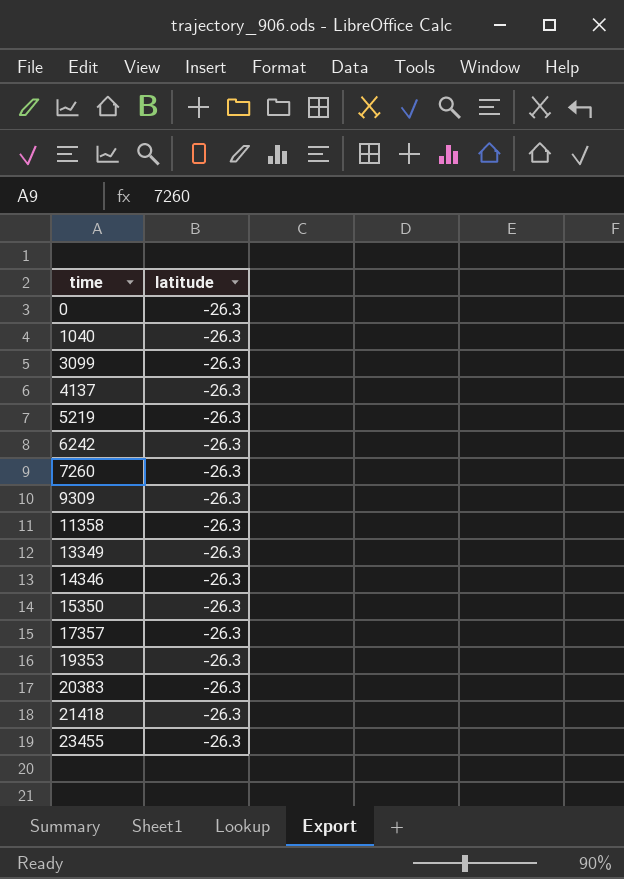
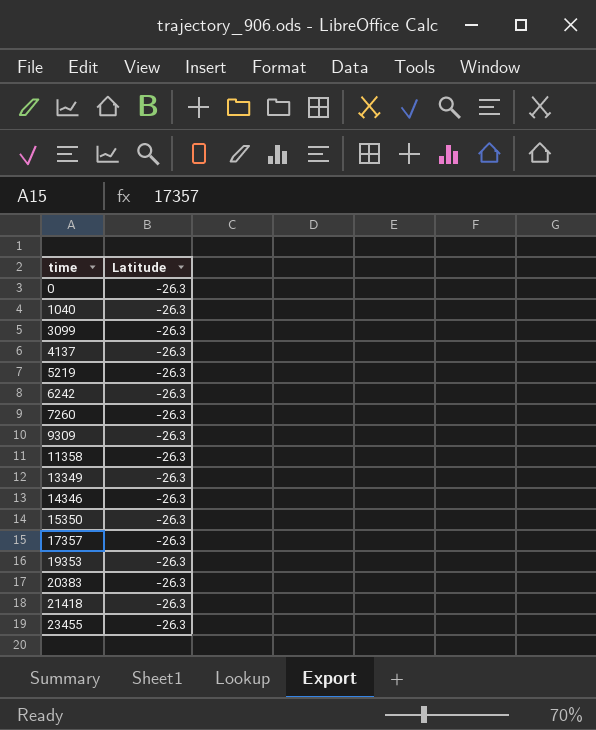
column name: latitude -> Latitude

